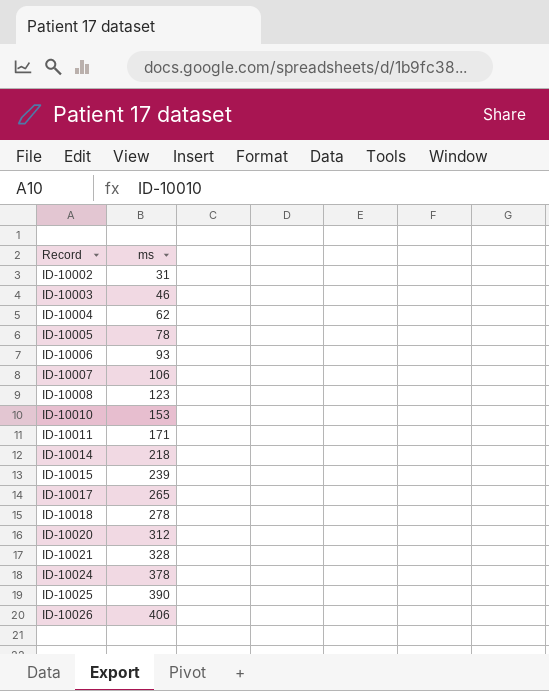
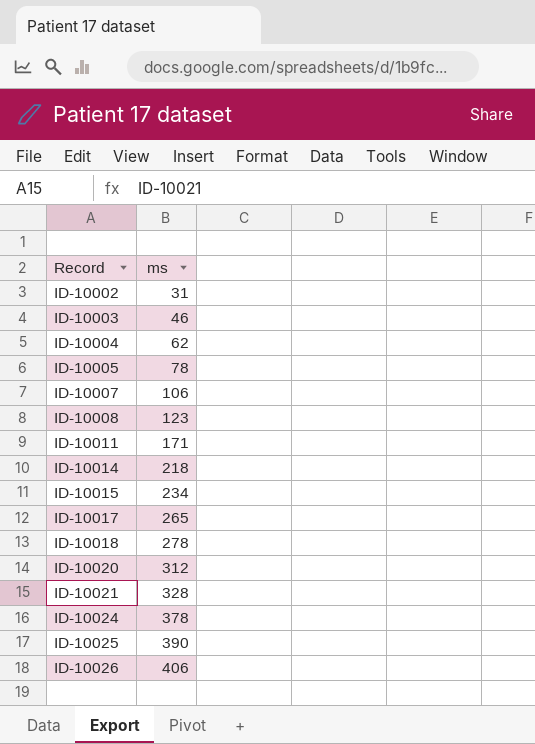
row ID-10006: 93 -> none
row ID-10010: 153 -> none
ID-10015 | ms: 239 -> 234

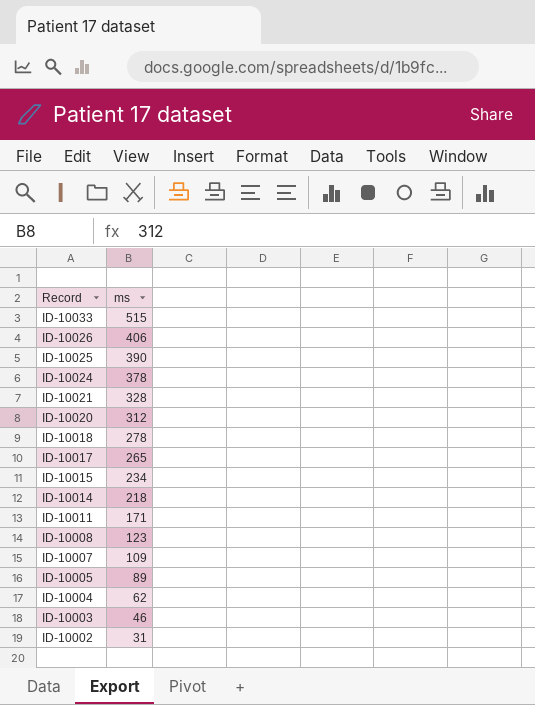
row order: Record ascending -> Record descending
row ID-10033: none -> 515
ID-10007 | ms: 106 -> 109
ID-10005 | ms: 78 -> 89

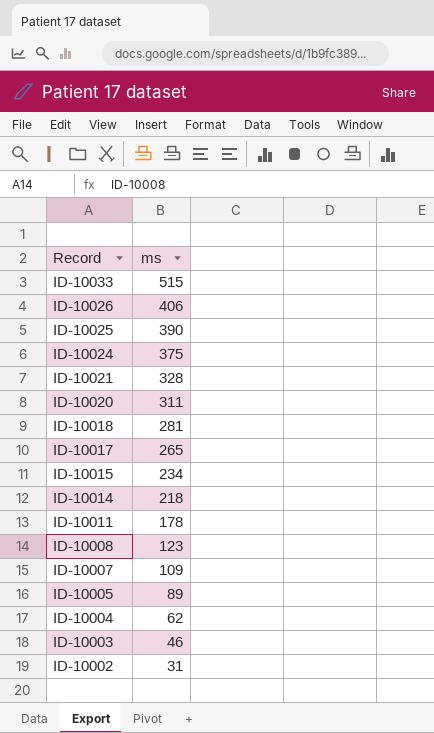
ID-10024 | ms: 378 -> 375
ID-10020 | ms: 312 -> 311
ID-10018 | ms: 278 -> 281
ID-10011 | ms: 171 -> 178

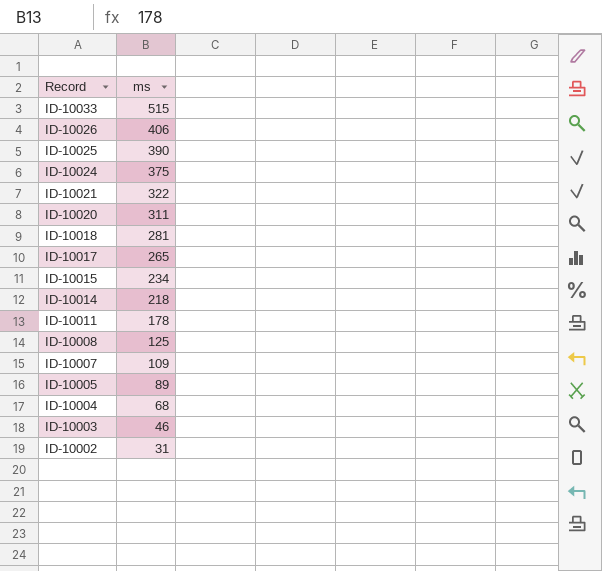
ID-10021 | ms: 328 -> 322
ID-10008 | ms: 123 -> 125
ID-10004 | ms: 62 -> 68

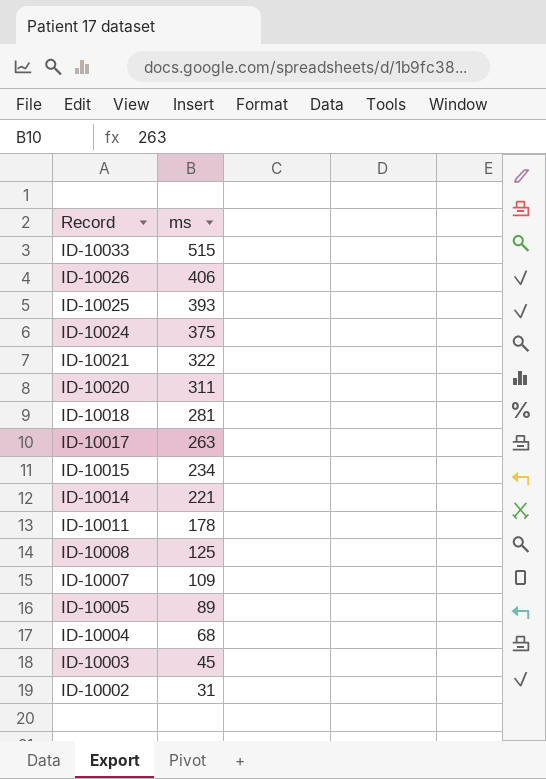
ID-10025 | ms: 390 -> 393
ID-10017 | ms: 265 -> 263
ID-10014 | ms: 218 -> 221
ID-10003 | ms: 46 -> 45

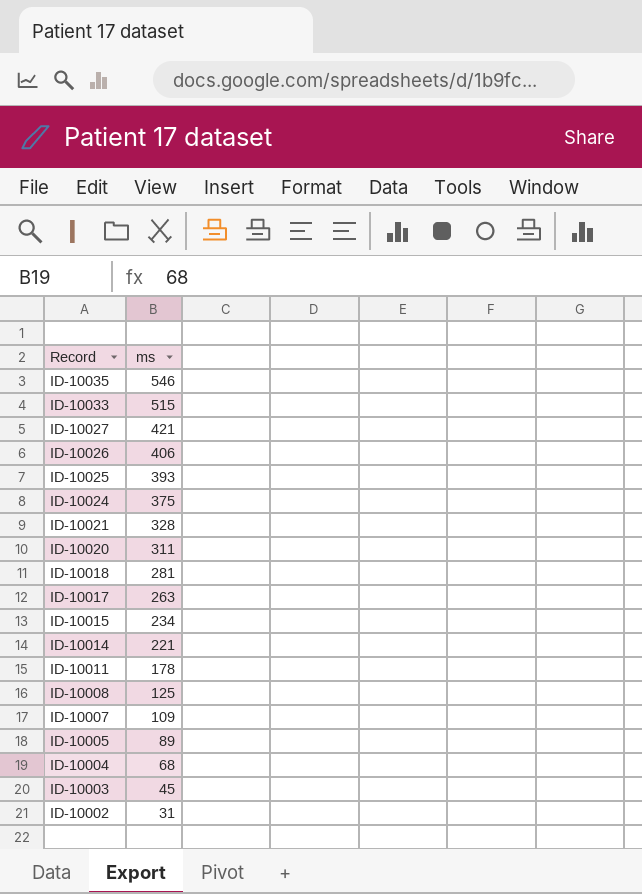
row ID-10035: none -> 546
row ID-10027: none -> 421
ID-10021 | ms: 322 -> 328

